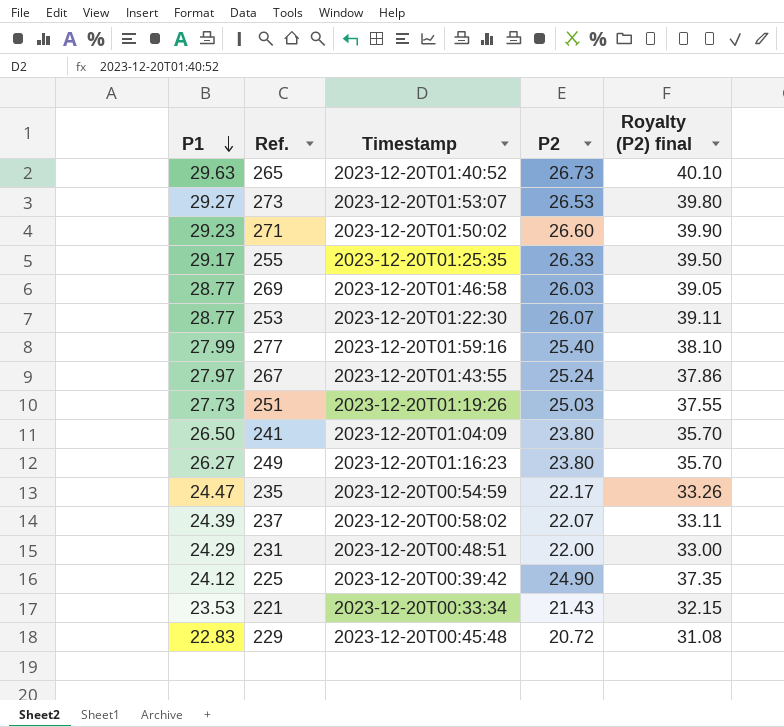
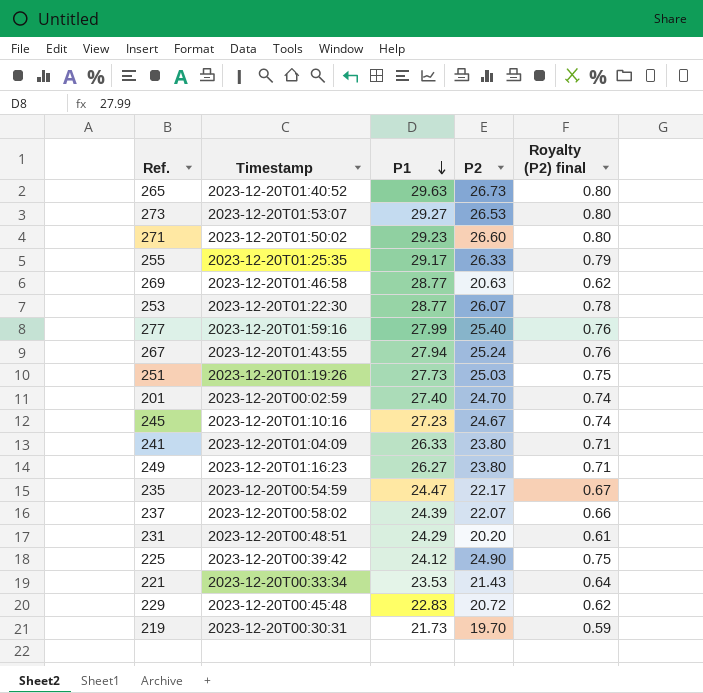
column P1 | position: 1 -> 3
column Royalty (P2) final | formula: [P2] * 1.5 -> [P2] * 0.03
269 | P2: 26.03 -> 20.63
267 | P1: 27.97 -> 27.94
row 201: none -> 2023-12-20T00:02:59 | 27.40 | 24.70 | 0.74
row 245: none -> 2023-12-20T01:10:16 | 27.23 | 24.67 | 0.74
241 | P1: 26.50 -> 26.33
231 | P2: 22.00 -> 20.20
row 219: none -> 2023-12-20T00:30:31 | 21.73 | 19.70 | 0.59

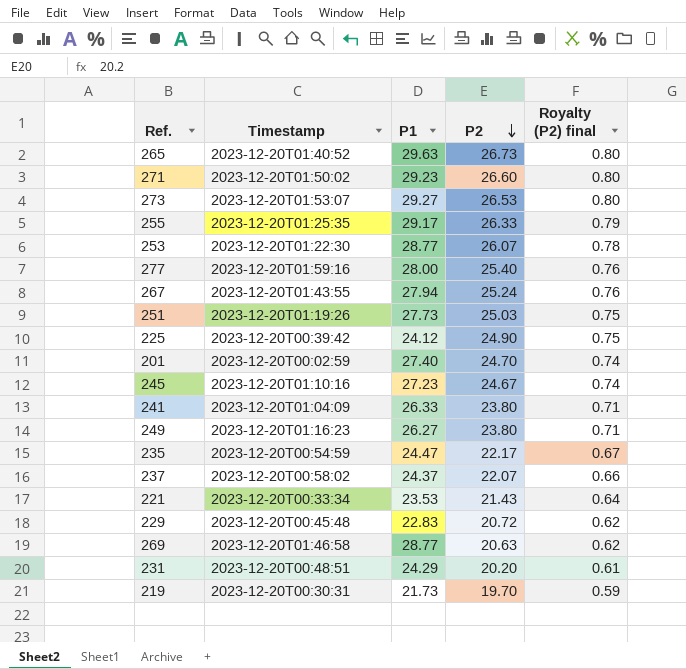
row order: P1 descending -> P2 descending
277 | P1: 27.99 -> 28.00
237 | P1: 24.39 -> 24.37

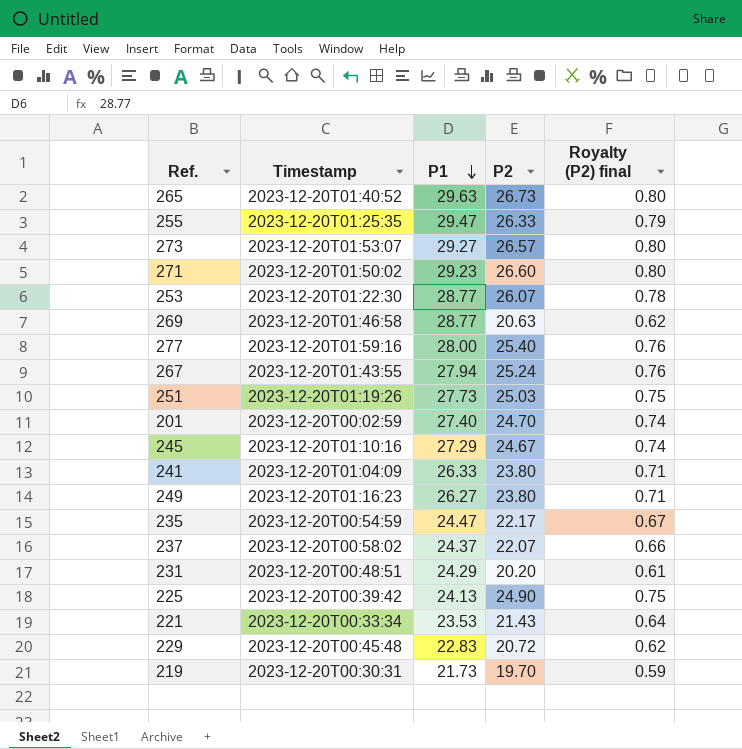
row order: P2 descending -> P1 descending
255 | P1: 29.17 -> 29.47
273 | P2: 26.53 -> 26.57
245 | P1: 27.23 -> 27.29
225 | P1: 24.12 -> 24.13

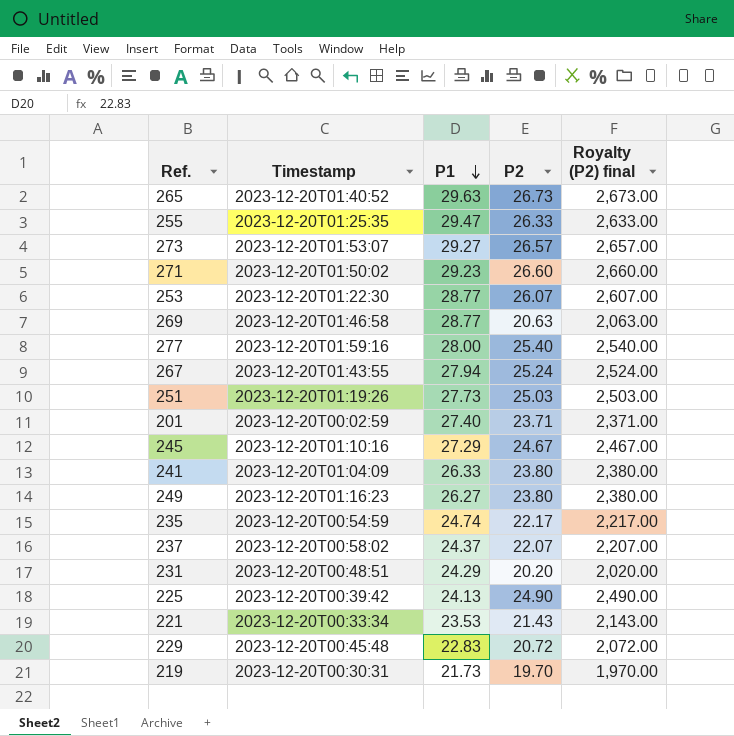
column Royalty (P2) final | formula: [P2] * 0.03 -> [P2] * 100
201 | P2: 24.70 -> 23.71
235 | P1: 24.47 -> 24.74

